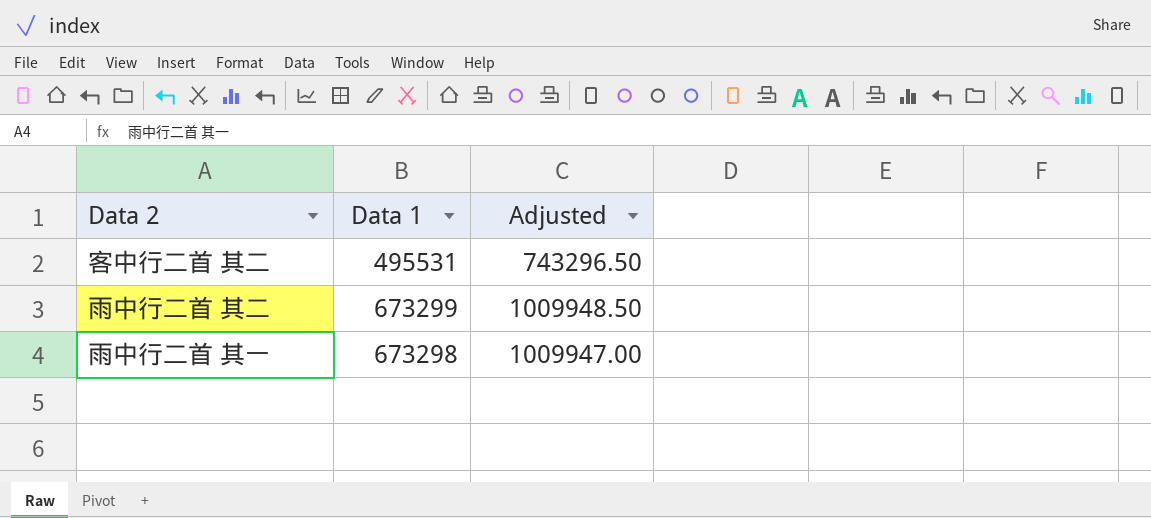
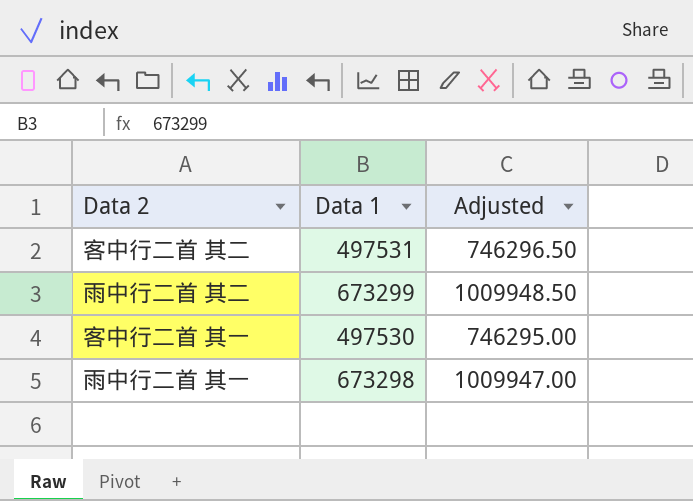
客中行二首 其二 | Data 1: 495531 -> 497531
客中行二首 其二 | Adjusted: 743296.50 -> 746296.50
row 客中行二首 其一: none -> 497530 | 746295.00

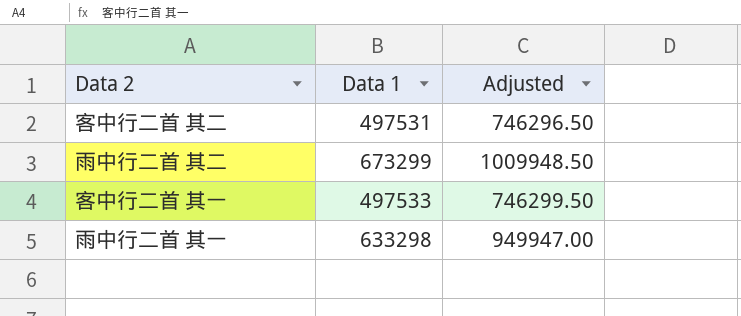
客中行二首 其一 | Data 1: 497530 -> 497533
客中行二首 其一 | Adjusted: 746295.00 -> 746299.50
雨中行二首 其一 | Data 1: 673298 -> 633298
雨中行二首 其一 | Adjusted: 1009947.00 -> 949947.00

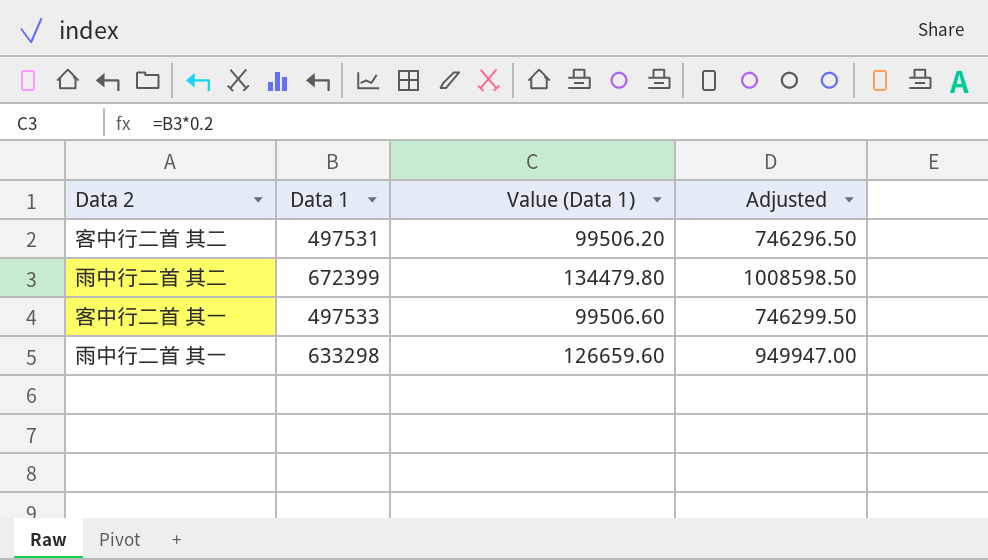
column Value (Data 1) | formula: none -> [Data 1] * 0.2
雨中行二首 其二 | Data 1: 673299 -> 672399
雨中行二首 其二 | Adjusted: 1009948.50 -> 1008598.50

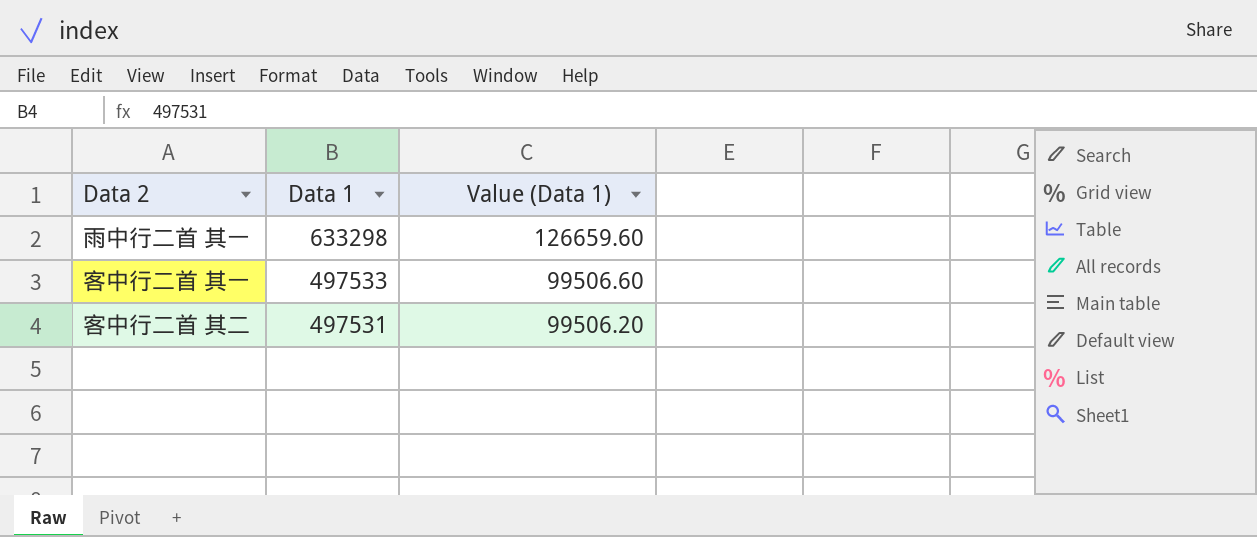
row order: none -> Data 1 descending
column Adjusted | formula: [Data 1] * 1.5 -> none
row 雨中行二首 其二: 672399 | 134479.80 | 1008598.50 -> none

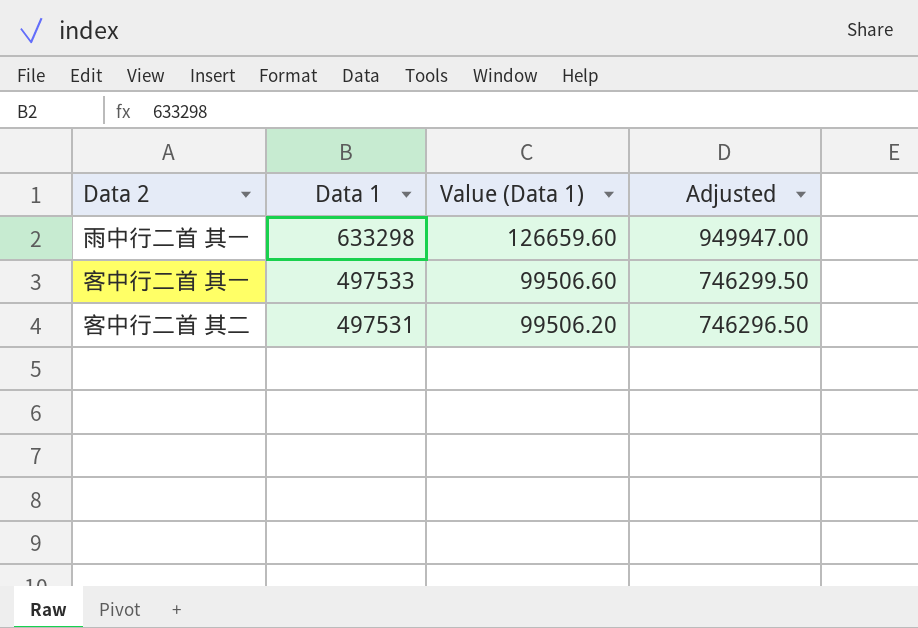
column Adjusted | formula: none -> [Data 1] * 1.5

